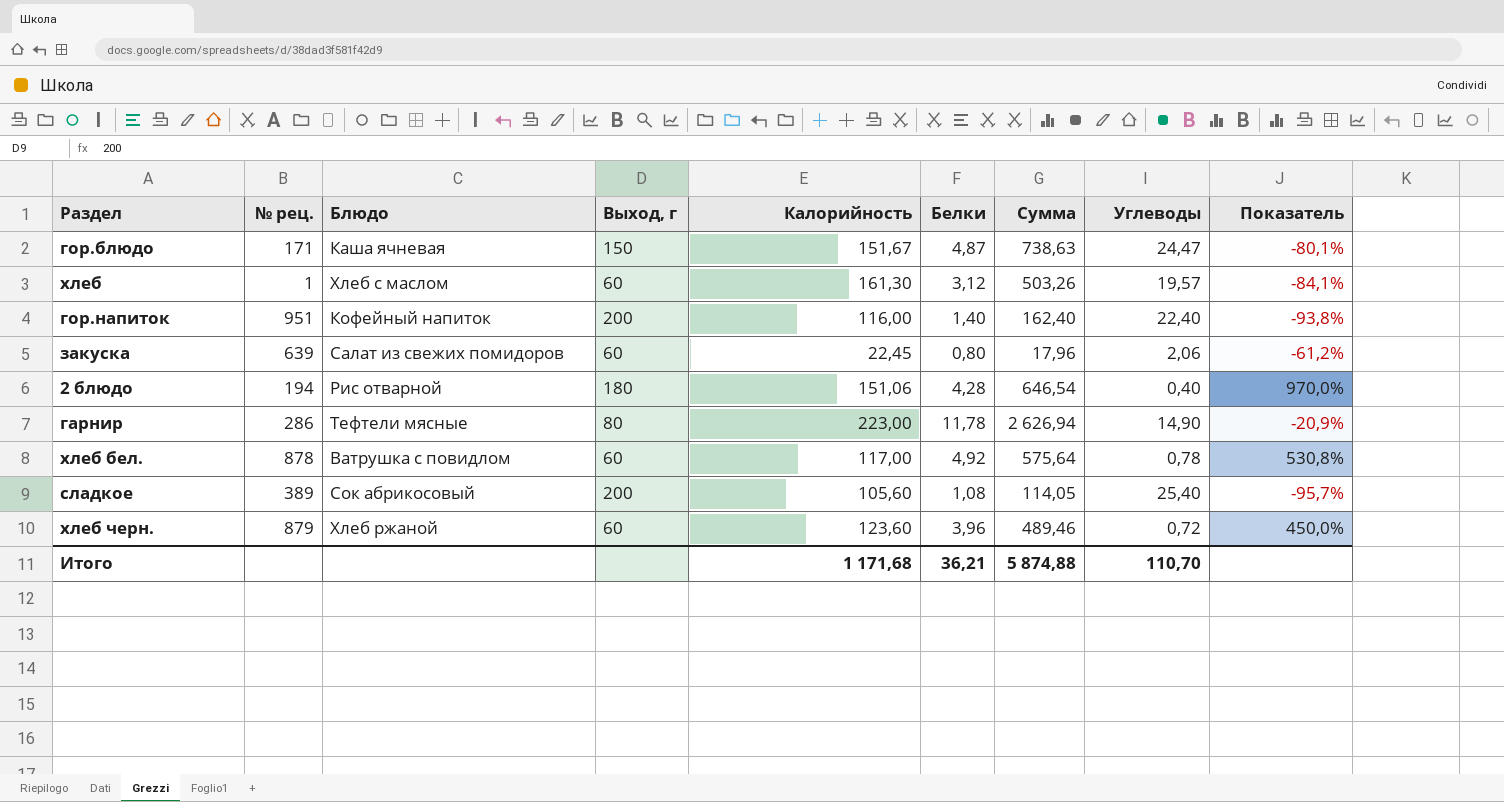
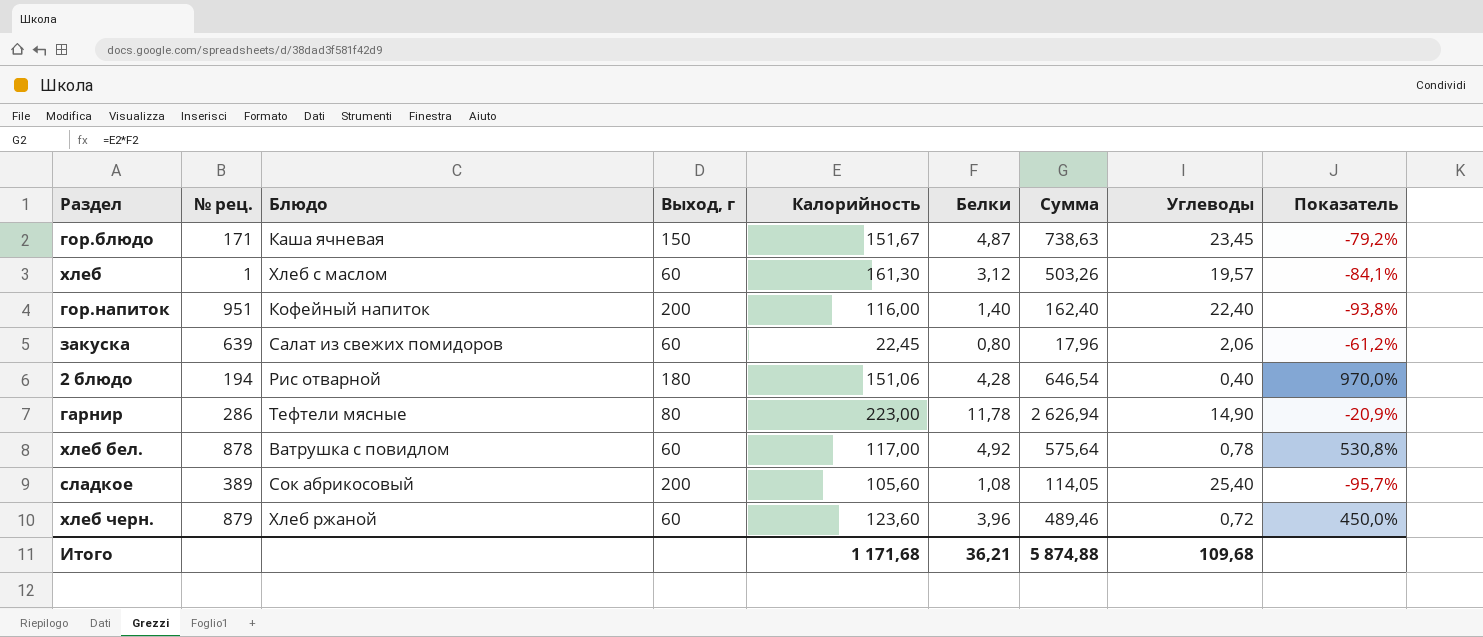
гор.блюдо | Углеводы: 24,47 -> 23,45
гор.блюдо | Показатель: -80,1% -> -79,2%
Итого | Углеводы: 110,70 -> 109,68

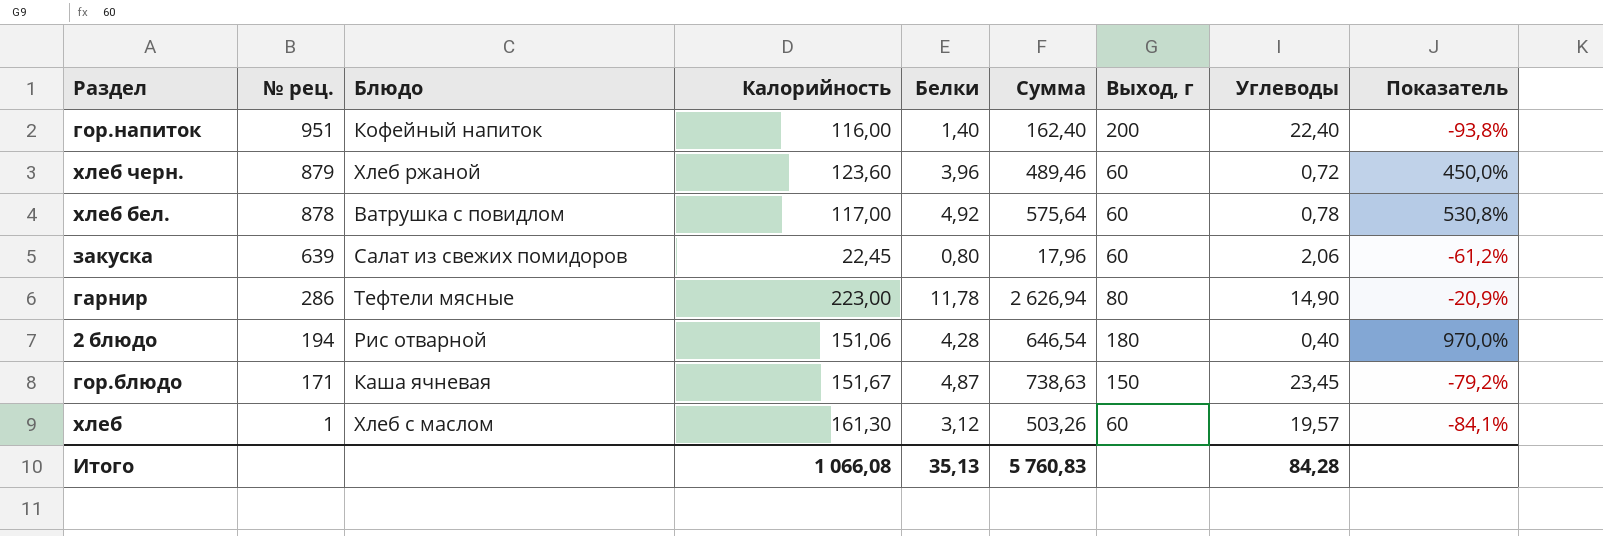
row order: none -> № рец. descending
column Выход, г | position: 4 -> 7
row сладкое: 389 | Сок абрикосовый | 200 | 105,60 | 1,08 | 114,05 | 25,40 | -95,7% -> none
Итого | Калорийность: 1 171,68 -> 1 066,08
Итого | Белки: 36,21 -> 35,13
Итого | Сумма: 5 874,88 -> 5 760,83
Итого | Углеводы: 109,68 -> 84,28

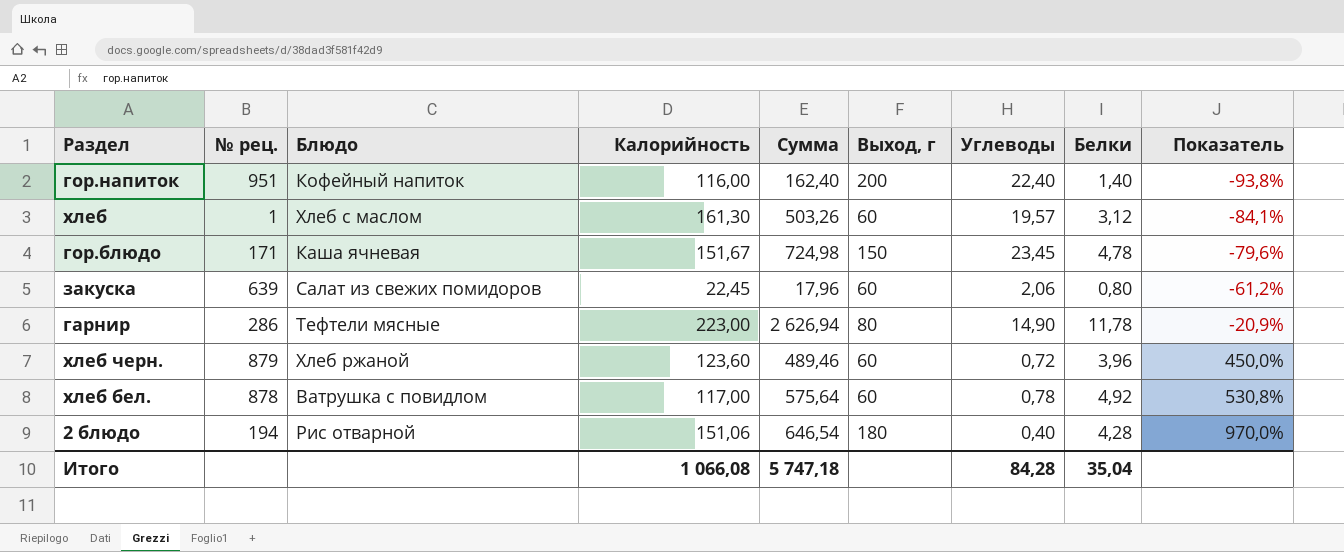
row order: № рец. descending -> Показатель ascending
column Белки | position: 5 -> 8
гор.блюдо | Сумма: 738,63 -> 724,98
гор.блюдо | Белки: 4,87 -> 4,78
гор.блюдо | Показатель: -79,2% -> -79,6%
Итого | Сумма: 5 760,83 -> 5 747,18
Итого | Белки: 35,13 -> 35,04

